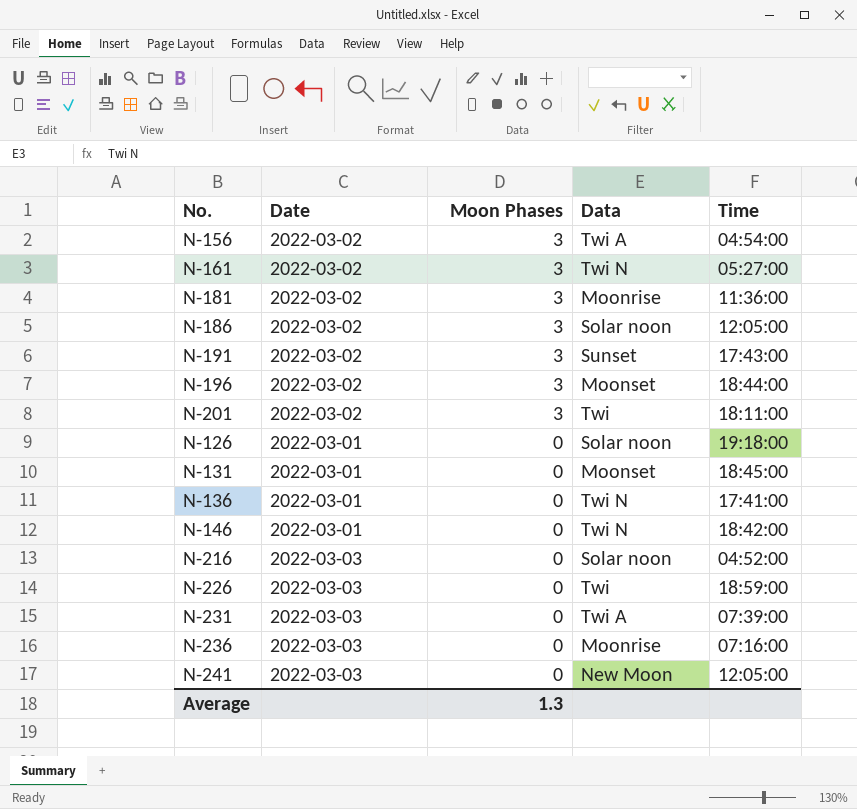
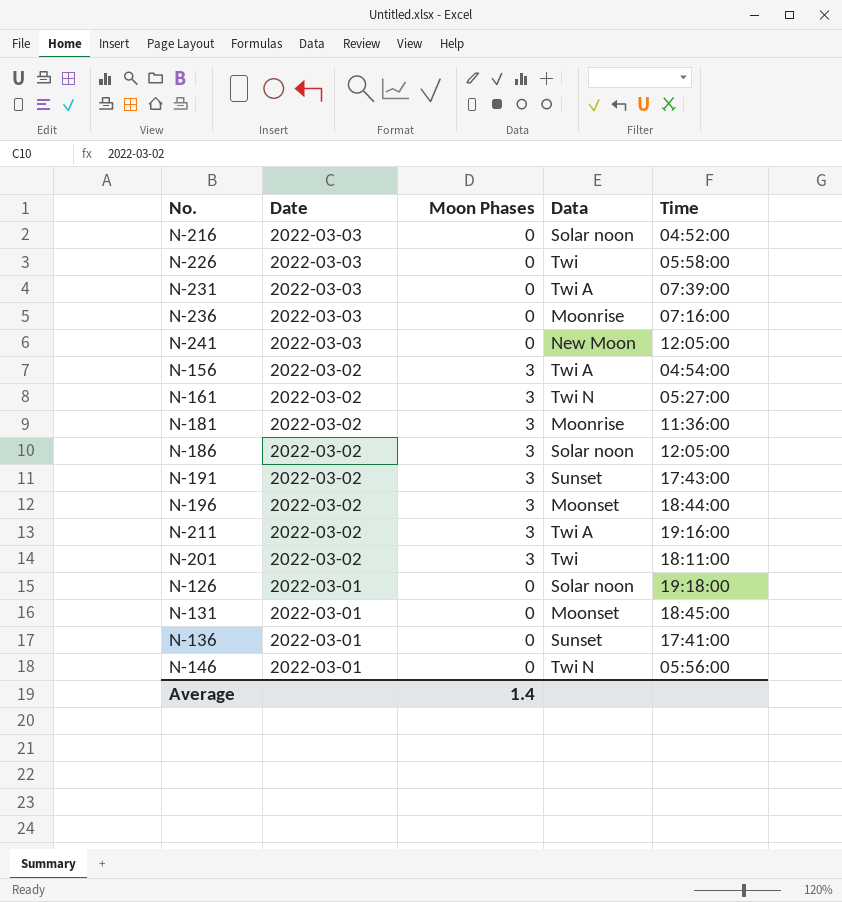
row order: Moon Phases descending -> Date descending
N-226 | Time: 18:59:00 -> 05:58:00
row N-211: none -> 2022-03-02 | 3 | Twi A | 19:16:00
N-136 | Data: Twi N -> Sunset
N-146 | Time: 18:42:00 -> 05:56:00
Average | Moon Phases: 1.3 -> 1.4

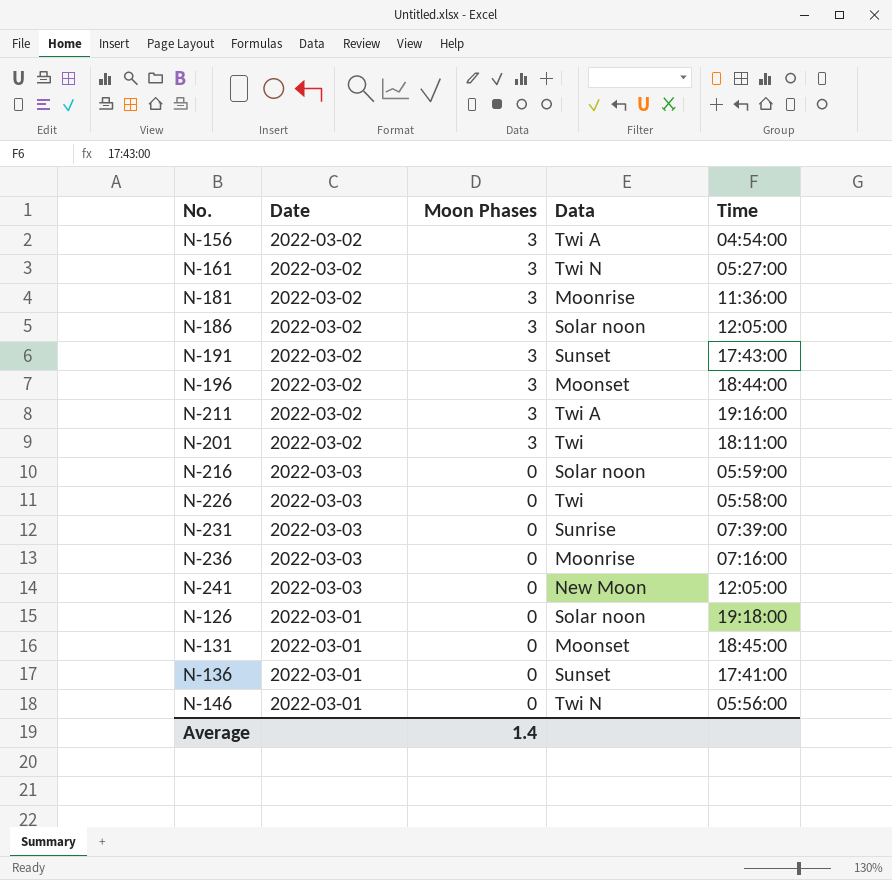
row order: Date descending -> Moon Phases descending
N-216 | Time: 04:52:00 -> 05:59:00
N-231 | Data: Twi A -> Sunrise

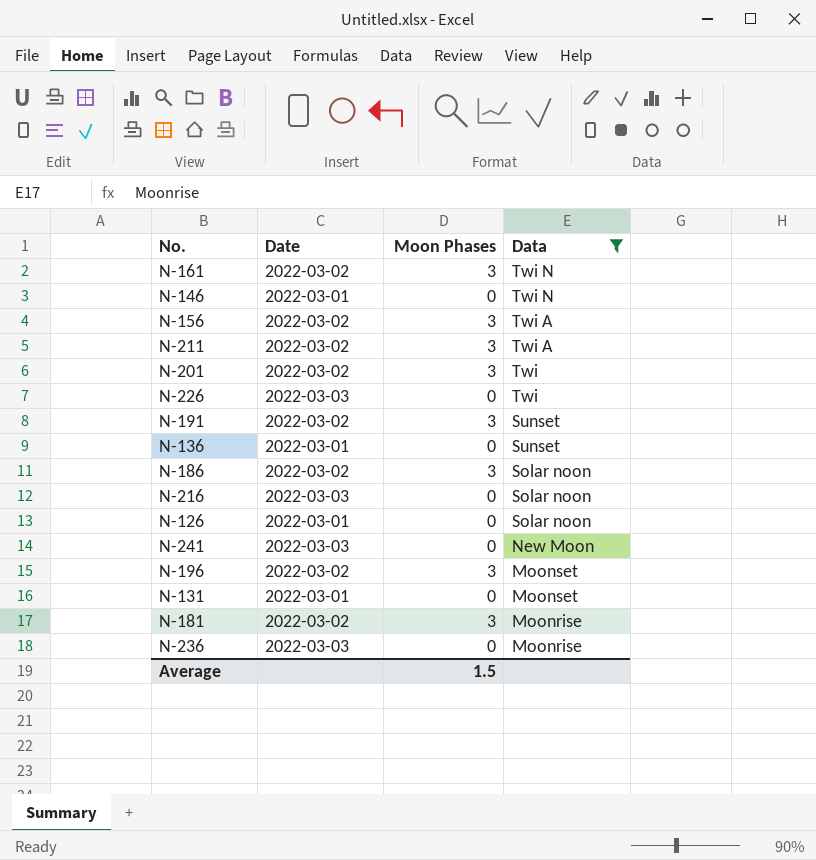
filter: none -> Data != Sunrise
row order: Moon Phases descending -> Data descending
column Time | position: 5 -> none
Average | Moon Phases: 1.4 -> 1.5

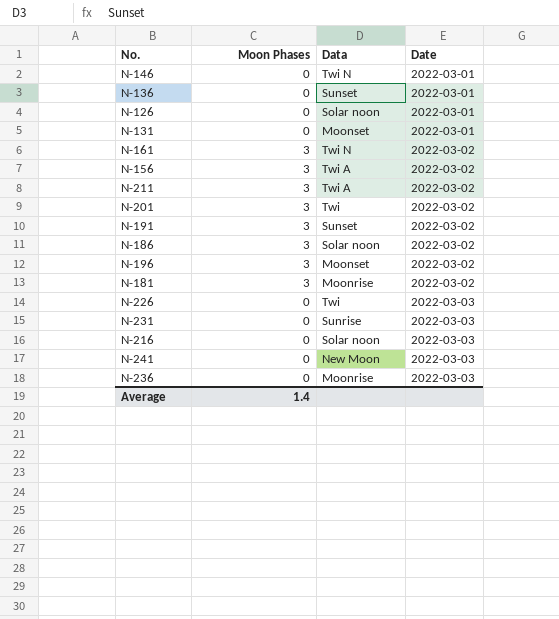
filter: Data != Sunrise -> none
row order: Data descending -> Date ascending
column Date | position: 2 -> 4
Average | Moon Phases: 1.5 -> 1.4

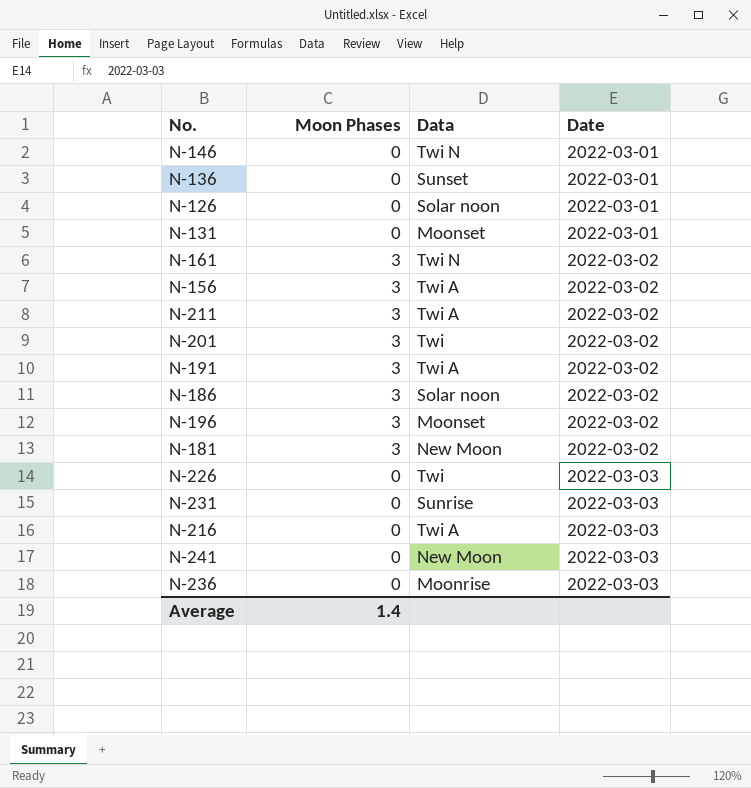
N-191 | Data: Sunset -> Twi A
N-181 | Data: Moonrise -> New Moon
N-216 | Data: Solar noon -> Twi A

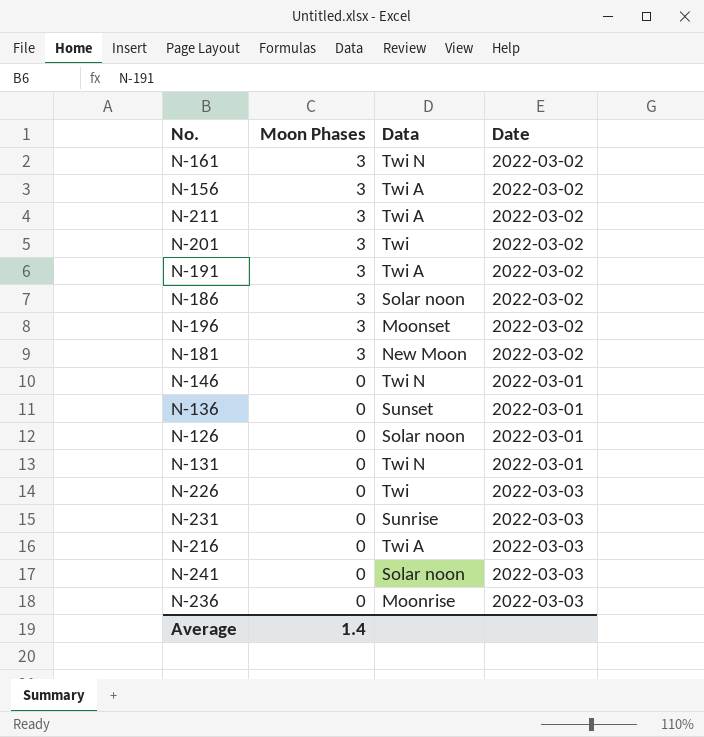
row order: Date ascending -> Moon Phases descending
N-131 | Data: Moonset -> Twi N
N-241 | Data: New Moon -> Solar noon

